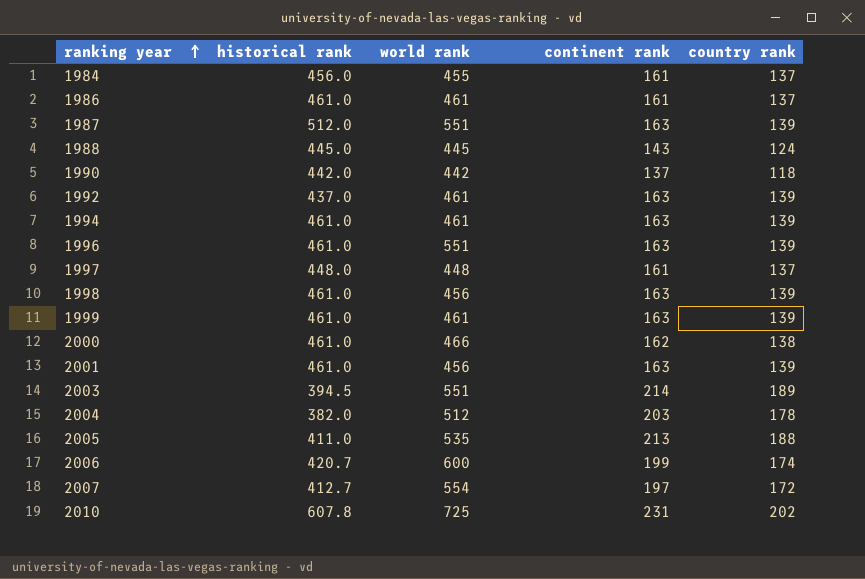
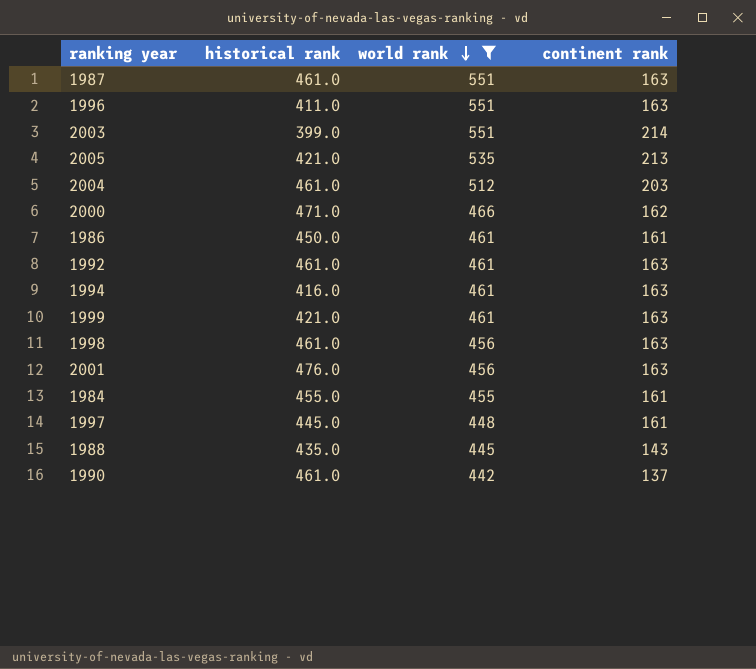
filter: none -> world rank <= 551
row order: ranking year ascending -> world rank descending
column country rank | position: 5 -> none
1987 | historical rank: 512.0 -> 461.0
1996 | historical rank: 461.0 -> 411.0
2003 | historical rank: 394.5 -> 399.0
2005 | historical rank: 411.0 -> 421.0
2004 | historical rank: 382.0 -> 461.0
2000 | historical rank: 461.0 -> 471.0
1986 | historical rank: 461.0 -> 450.0
1992 | historical rank: 437.0 -> 461.0
1994 | historical rank: 461.0 -> 416.0
1999 | historical rank: 461.0 -> 421.0
2001 | historical rank: 461.0 -> 476.0
1984 | historical rank: 456.0 -> 455.0
1997 | historical rank: 448.0 -> 445.0
1988 | historical rank: 445.0 -> 435.0
1990 | historical rank: 442.0 -> 461.0

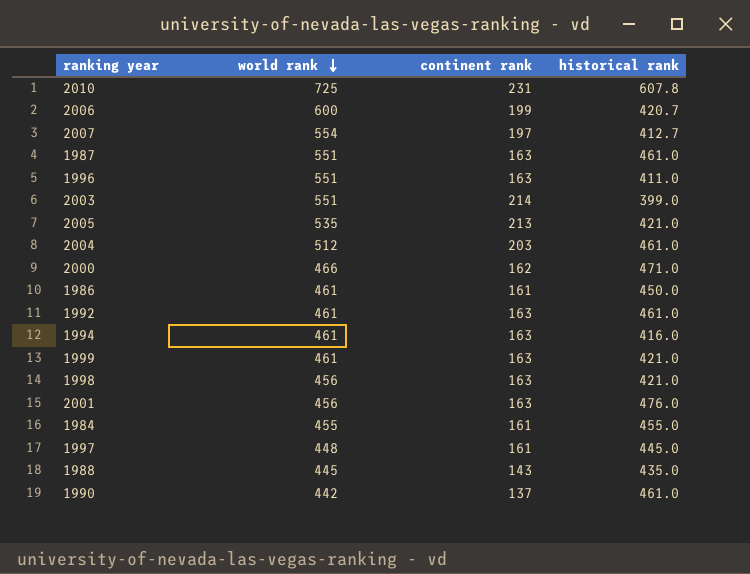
filter: world rank <= 551 -> none
column historical rank | position: 2 -> 4
1998 | historical rank: 461.0 -> 421.0

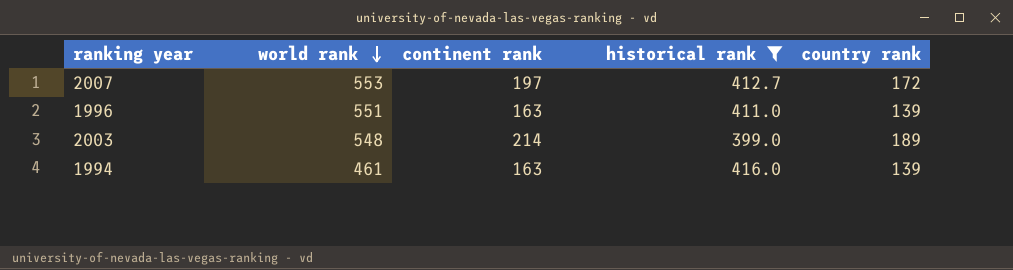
filter: none -> historical rank <= 416.0
column country rank | position: none -> 5
2007 | world rank: 554 -> 553
2003 | world rank: 551 -> 548

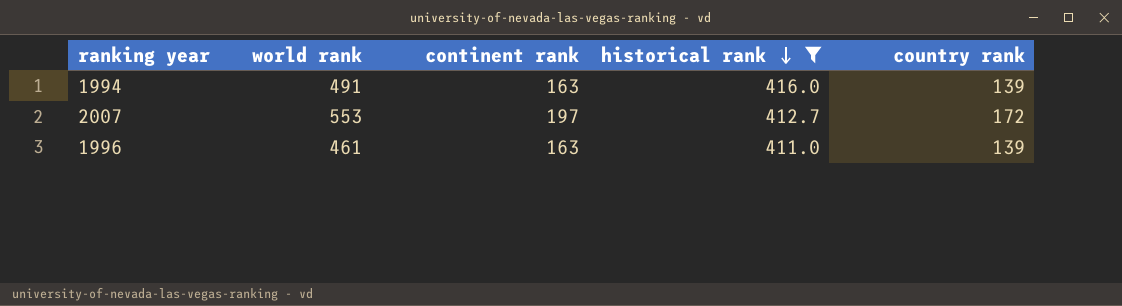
row order: world rank descending -> historical rank descending
row 2003: 548 | 214 | 399.0 | 189 -> none
1994 | world rank: 461 -> 491
1996 | world rank: 551 -> 461

